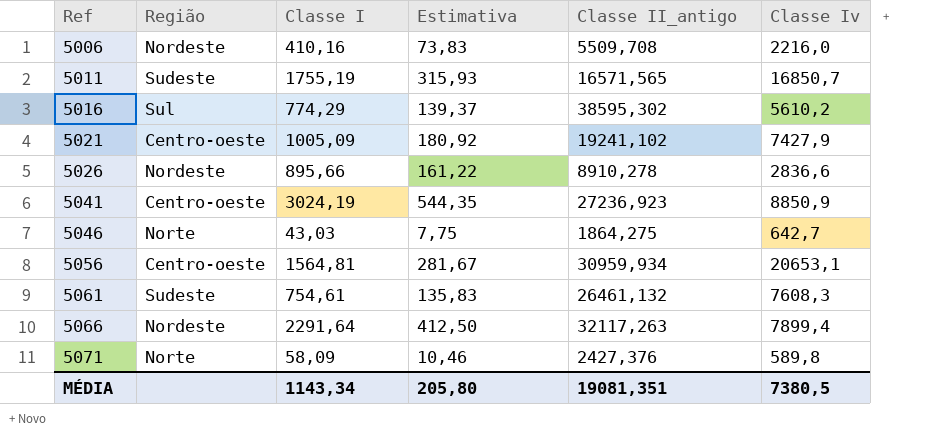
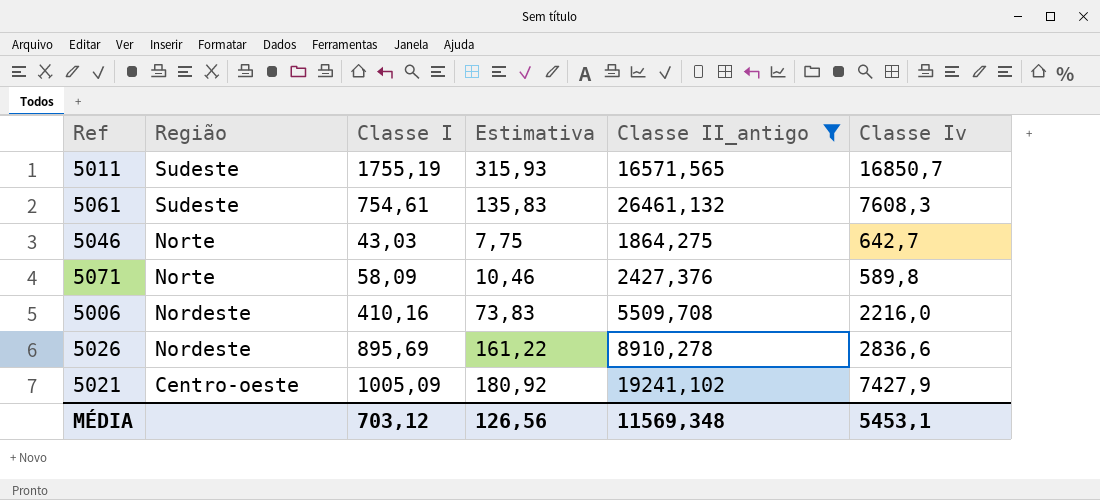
filter: none -> Classe II_antigo <= 26461,132
row order: Ref ascending -> Região descending
5026 | Classe I: 895,66 -> 895,69
MÉDIA | Classe I: 1143,34 -> 703,12
MÉDIA | Estimativa: 205,80 -> 126,56
MÉDIA | Classe II_antigo: 19081,351 -> 11569,348
MÉDIA | Classe Iv: 7380,5 -> 5453,1

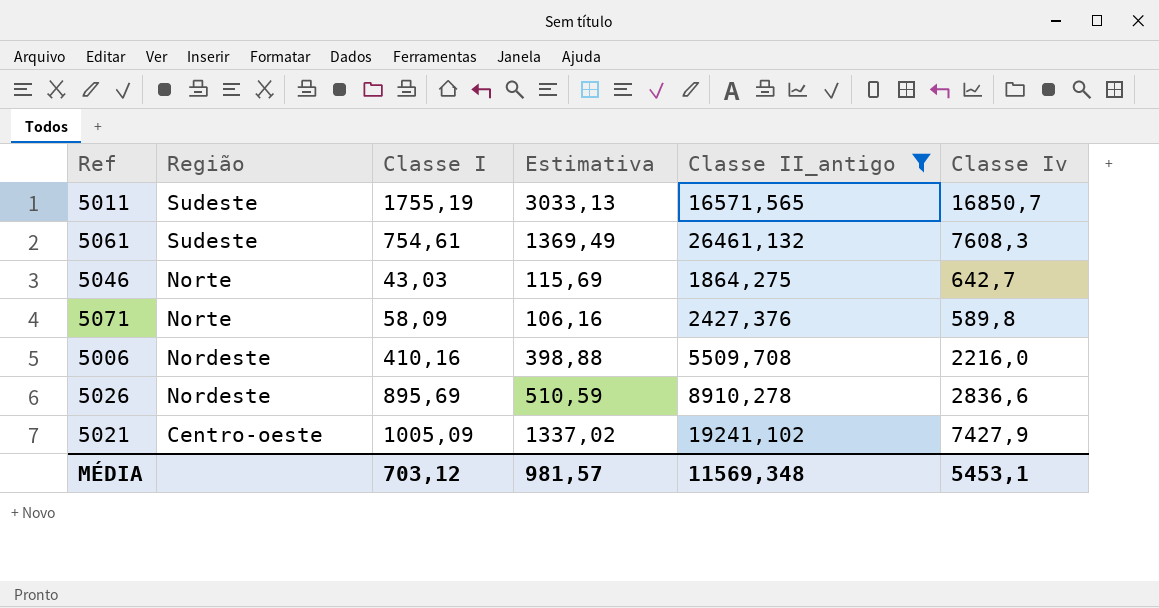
column Estimativa | formula: [Classe I] * 0,18 -> [Classe Iv] * 0,18
MÉDIA | Estimativa: 126,56 -> 981,57

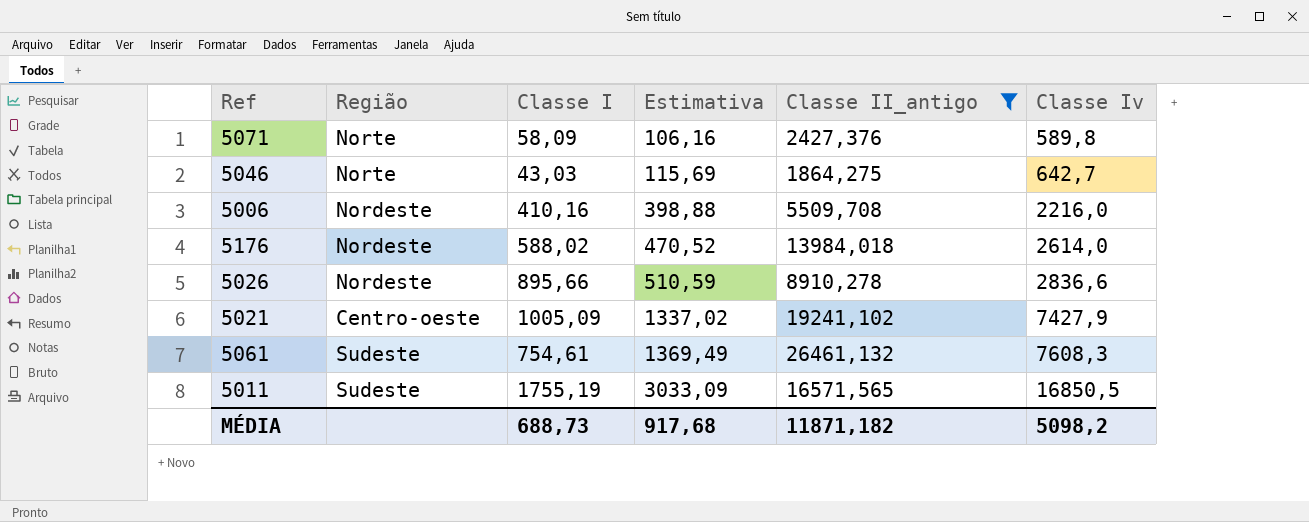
row order: Região descending -> Estimativa ascending
row 5176: none -> Nordeste | 588,02 | 470,52 | 13984,018 | 2614,0
5026 | Classe I: 895,69 -> 895,66
5011 | Estimativa: 3033,13 -> 3033,09
5011 | Classe Iv: 16850,7 -> 16850,5
MÉDIA | Classe I: 703,12 -> 688,73
MÉDIA | Estimativa: 981,57 -> 917,68
MÉDIA | Classe II_antigo: 11569,348 -> 11871,182
MÉDIA | Classe Iv: 5453,1 -> 5098,2

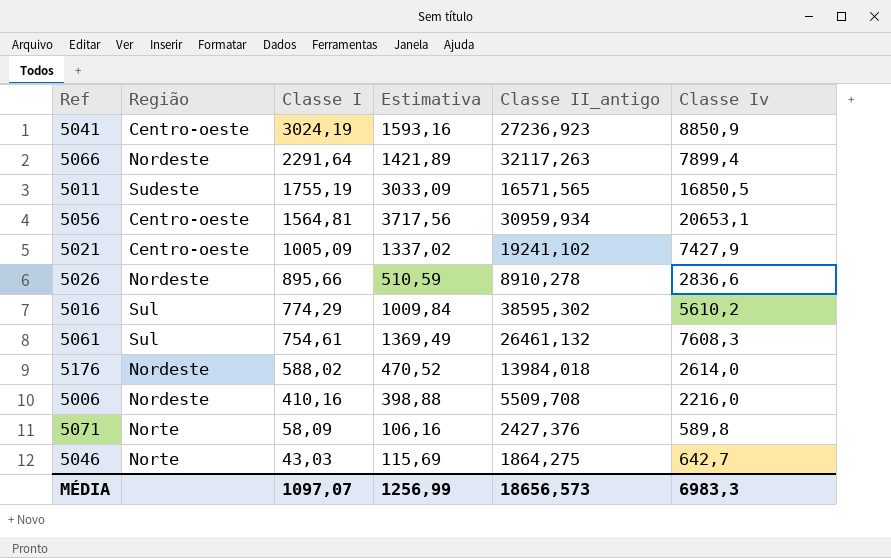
filter: Classe II_antigo <= 26461,132 -> none
row order: Estimativa ascending -> Classe I descending
5061 | Região: Sudeste -> Sul
MÉDIA | Classe I: 688,73 -> 1097,07
MÉDIA | Estimativa: 917,68 -> 1256,99
MÉDIA | Classe II_antigo: 11871,182 -> 18656,573
MÉDIA | Classe Iv: 5098,2 -> 6983,3

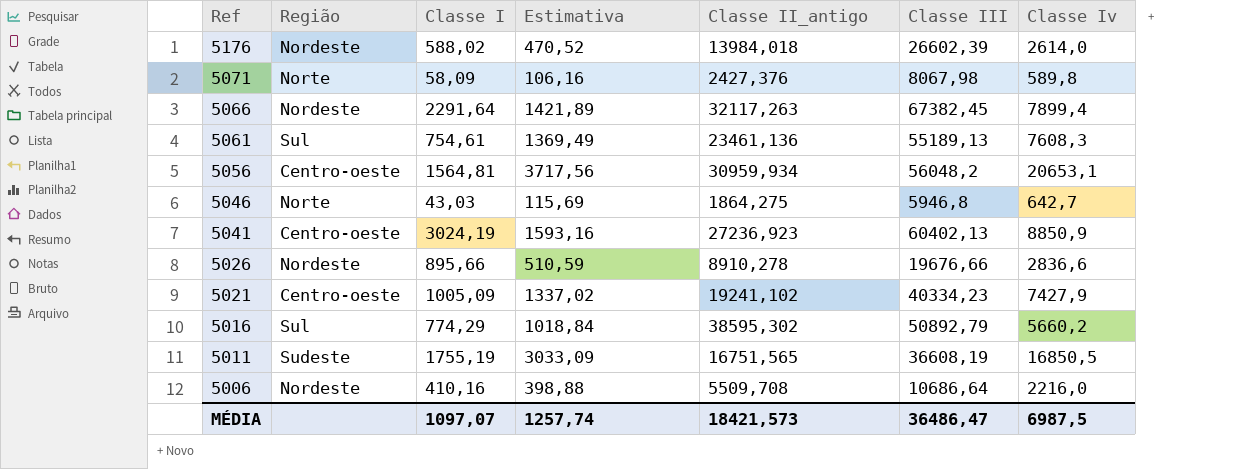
row order: Classe I descending -> Ref descending
column Classe III | position: none -> 6
5061 | Classe II_antigo: 26461,132 -> 23461,136
5016 | Estimativa: 1009,84 -> 1018,84
5016 | Classe Iv: 5610,2 -> 5660,2
5011 | Classe II_antigo: 16571,565 -> 16751,565
MÉDIA | Estimativa: 1256,99 -> 1257,74
MÉDIA | Classe II_antigo: 18656,573 -> 18421,573
MÉDIA | Classe Iv: 6983,3 -> 6987,5

